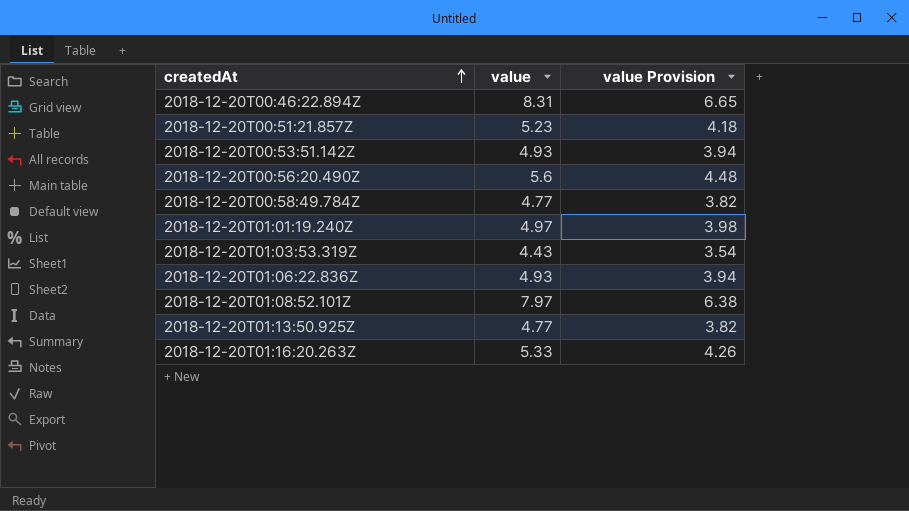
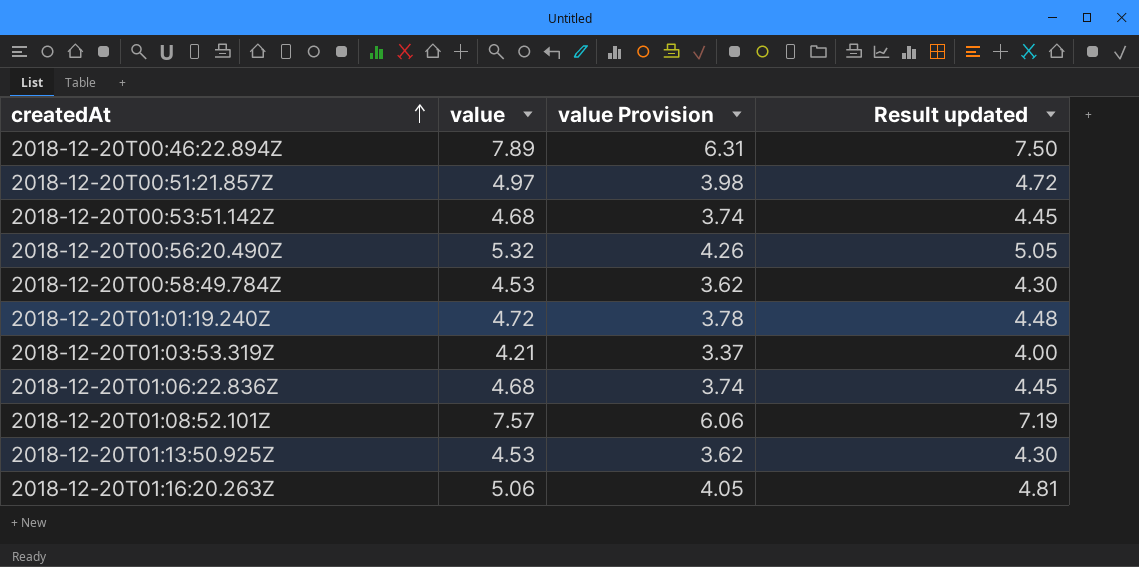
column Result updated | formula: none -> [value] * 0.95
2018-12-20T00:46:22.894Z | value: 8.31 -> 7.89
2018-12-20T00:46:22.894Z | value Provision: 6.65 -> 6.31
2018-12-20T00:51:21.857Z | value: 5.23 -> 4.97
2018-12-20T00:51:21.857Z | value Provision: 4.18 -> 3.98
2018-12-20T00:53:51.142Z | value: 4.93 -> 4.68
2018-12-20T00:53:51.142Z | value Provision: 3.94 -> 3.74
2018-12-20T00:56:20.490Z | value: 5.6 -> 5.32
2018-12-20T00:56:20.490Z | value Provision: 4.48 -> 4.26
2018-12-20T00:58:49.784Z | value: 4.77 -> 4.53
2018-12-20T00:58:49.784Z | value Provision: 3.82 -> 3.62
2018-12-20T01:01:19.240Z | value: 4.97 -> 4.72
2018-12-20T01:01:19.240Z | value Provision: 3.98 -> 3.78
2018-12-20T01:03:53.319Z | value: 4.43 -> 4.21
2018-12-20T01:03:53.319Z | value Provision: 3.54 -> 3.37
2018-12-20T01:06:22.836Z | value: 4.93 -> 4.68
2018-12-20T01:06:22.836Z | value Provision: 3.94 -> 3.74
2018-12-20T01:08:52.101Z | value: 7.97 -> 7.57
2018-12-20T01:08:52.101Z | value Provision: 6.38 -> 6.06
2018-12-20T01:13:50.925Z | value: 4.77 -> 4.53
2018-12-20T01:13:50.925Z | value Provision: 3.82 -> 3.62
2018-12-20T01:16:20.263Z | value: 5.33 -> 5.06
2018-12-20T01:16:20.263Z | value Provision: 4.26 -> 4.05

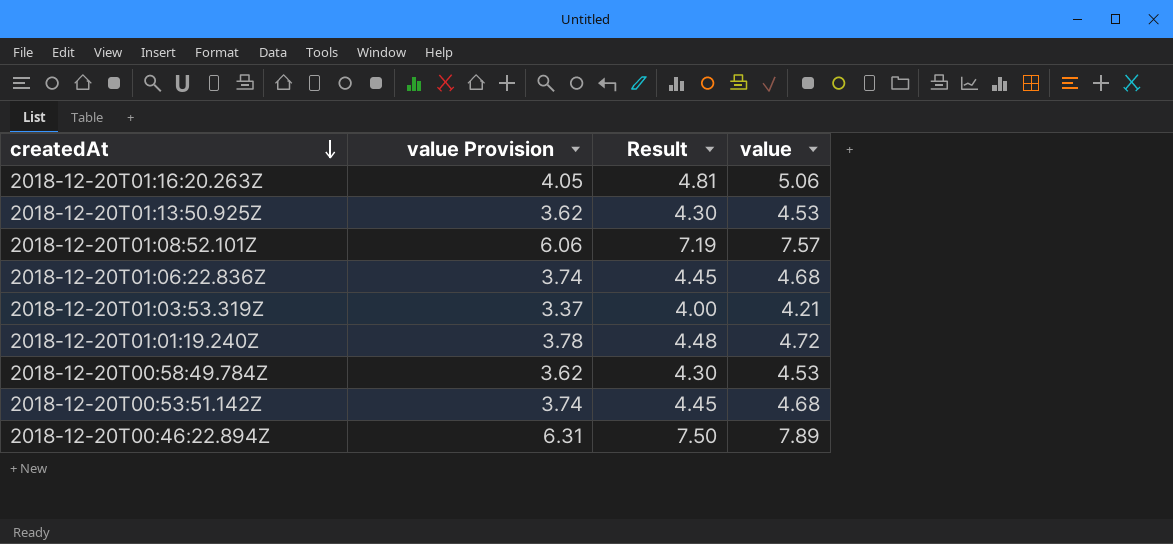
row order: createdAt ascending -> createdAt descending
column name: Result updated -> Result
column value | position: 2 -> 4
row 2018-12-20T00:51:21.857Z: 4.97 | 3.98 | 4.72 -> none
row 2018-12-20T00:56:20.490Z: 5.32 | 4.26 | 5.05 -> none

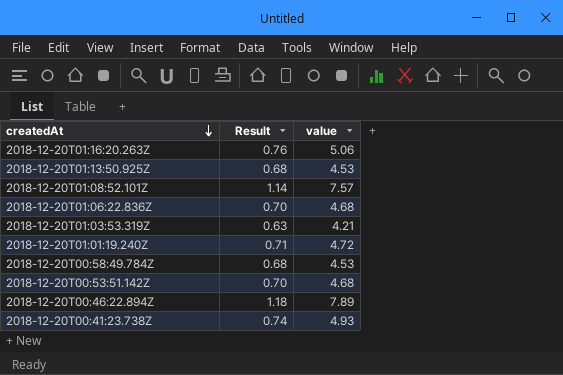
column value Provision | formula: [value] * 0.8 -> none
column Result | formula: [value] * 0.95 -> [value] * 0.15
row 2018-12-20T00:41:23.738Z: none -> 0.74 | 4.93

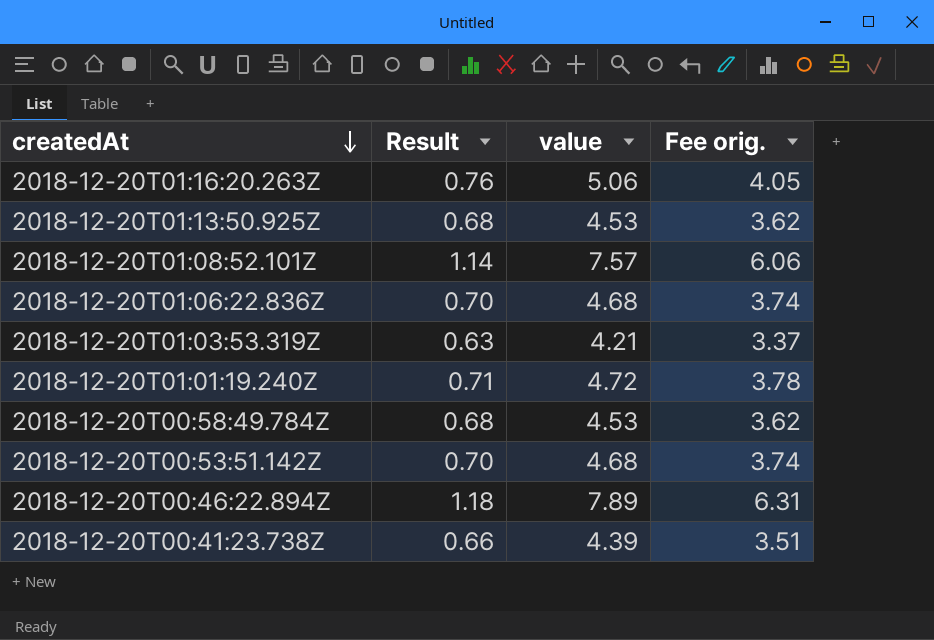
column Fee orig. | formula: none -> [value] * 0.8
2018-12-20T00:41:23.738Z | Result: 0.74 -> 0.66
2018-12-20T00:41:23.738Z | value: 4.93 -> 4.39

